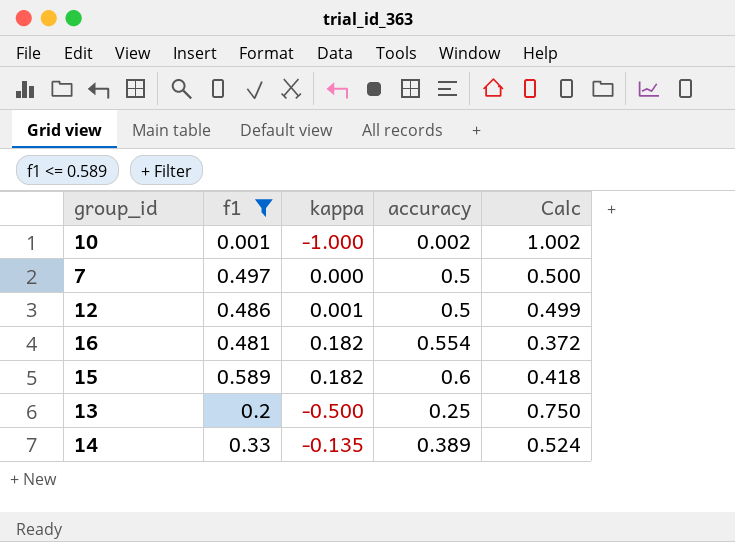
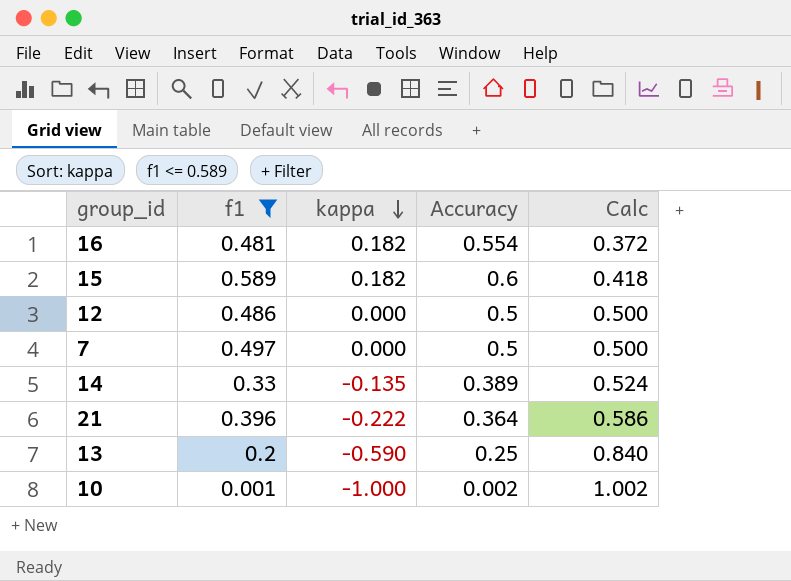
row order: none -> kappa descending
column name: accuracy -> Accuracy
12 | kappa: 0.001 -> 0.000
12 | Calc: 0.499 -> 0.500
row 21: none -> 0.396 | -0.222 | 0.364 | 0.586
13 | kappa: -0.500 -> -0.590
13 | Calc: 0.750 -> 0.840

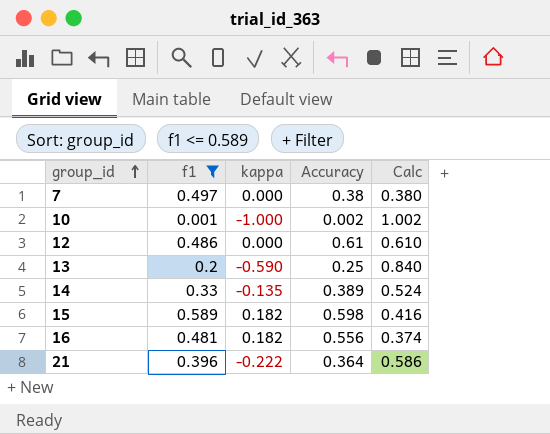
row order: kappa descending -> group_id ascending
7 | Accuracy: 0.5 -> 0.38
7 | Calc: 0.500 -> 0.380
12 | Accuracy: 0.5 -> 0.61
12 | Calc: 0.500 -> 0.610
15 | Accuracy: 0.6 -> 0.598
15 | Calc: 0.418 -> 0.416
16 | Accuracy: 0.554 -> 0.556
16 | Calc: 0.372 -> 0.374

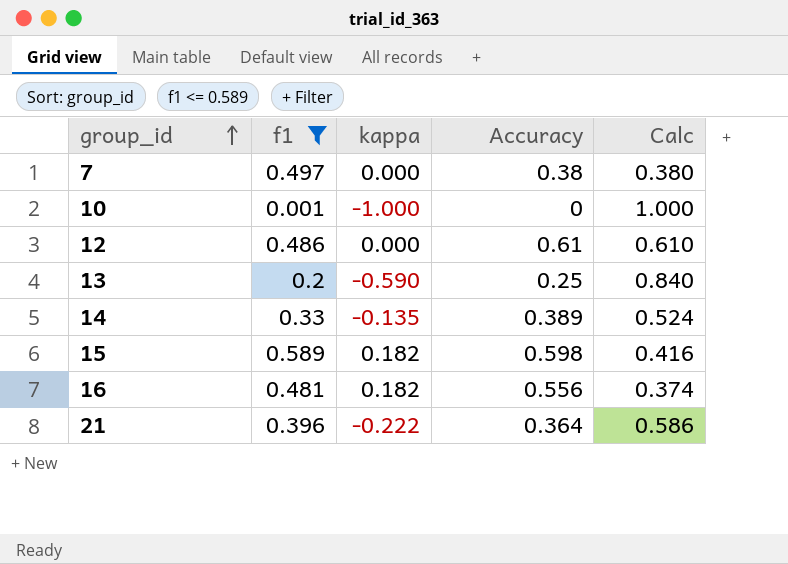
10 | Accuracy: 0.002 -> 0
10 | Calc: 1.002 -> 1.000

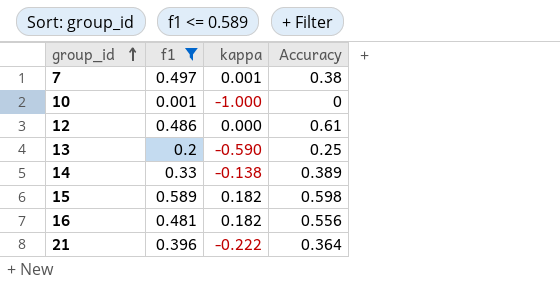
column Calc | formula: [Accuracy] - [kappa] -> none
7 | kappa: 0.000 -> 0.001
14 | kappa: -0.135 -> -0.138

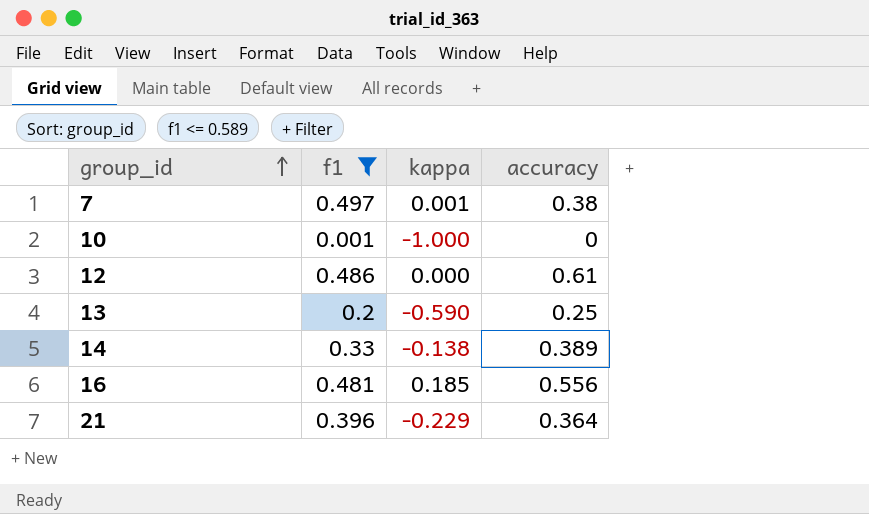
column name: Accuracy -> accuracy
row 15: 0.589 | 0.182 | 0.598 -> none
16 | kappa: 0.182 -> 0.185
21 | kappa: -0.222 -> -0.229

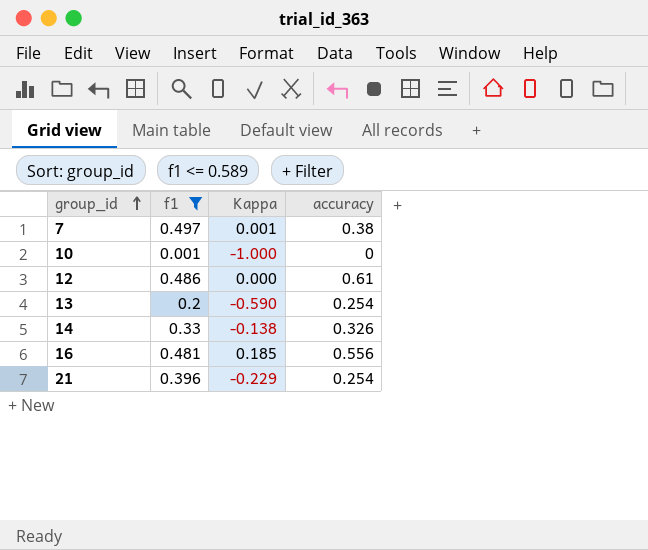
column name: kappa -> Kappa
13 | accuracy: 0.25 -> 0.254
14 | accuracy: 0.389 -> 0.326
21 | accuracy: 0.364 -> 0.254

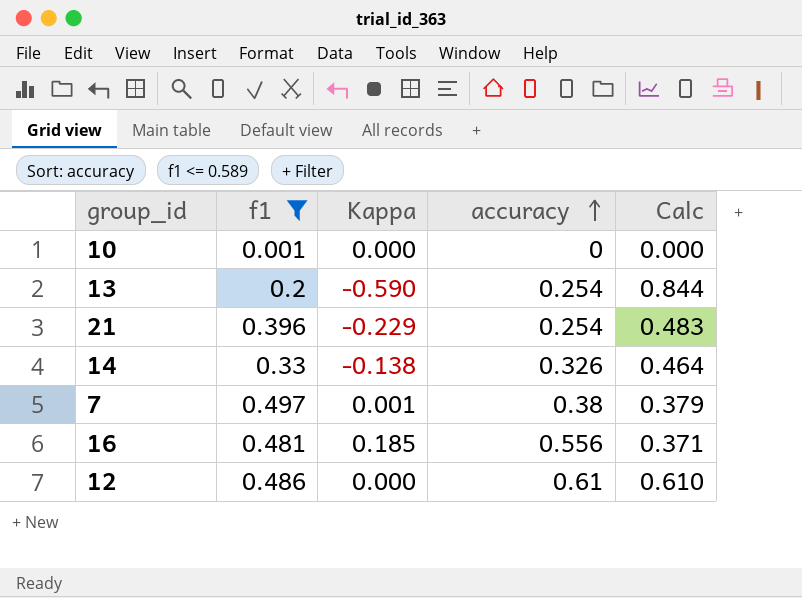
row order: group_id ascending -> accuracy ascending
column Calc | formula: none -> [accuracy] - [Kappa]
10 | Kappa: -1.000 -> 0.000

